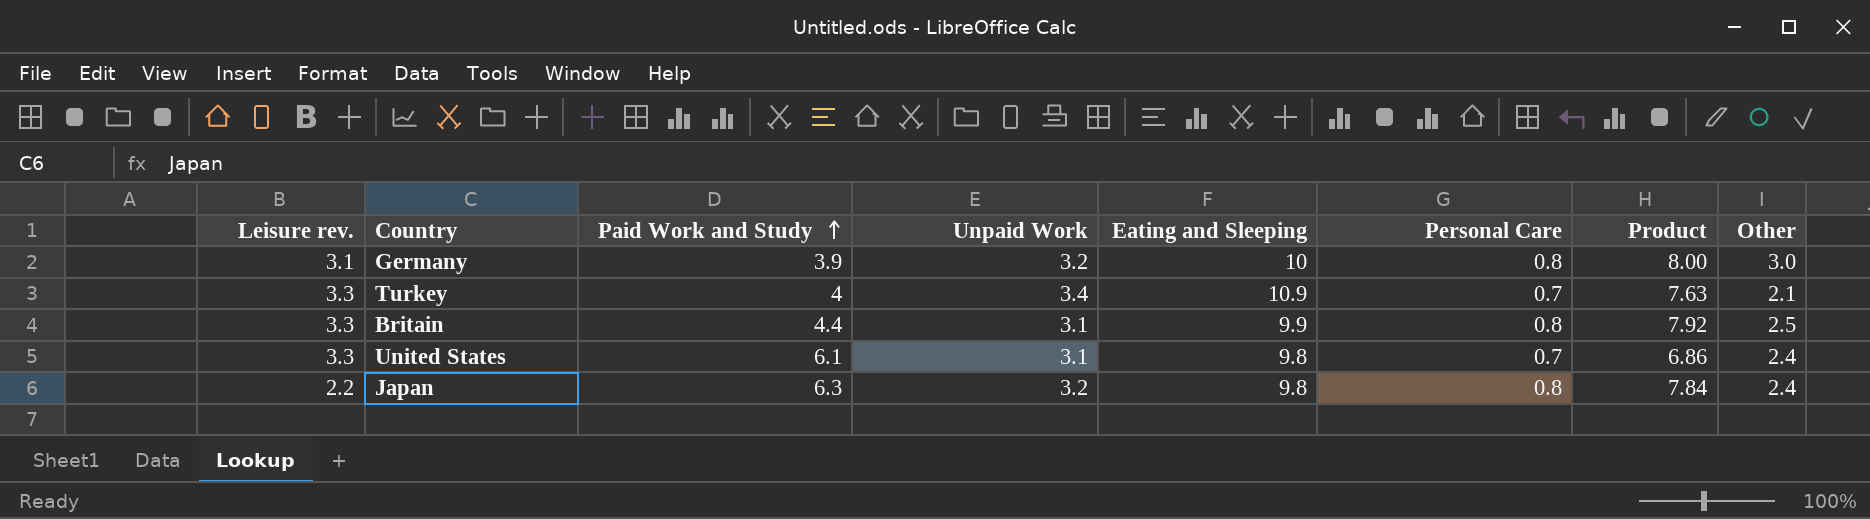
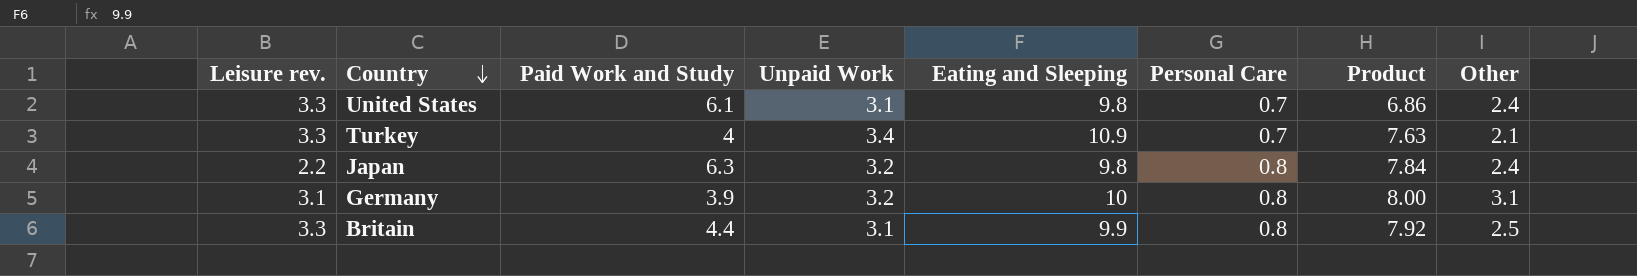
row order: Paid Work and Study ascending -> Country descending
Germany | Other: 3.0 -> 3.1

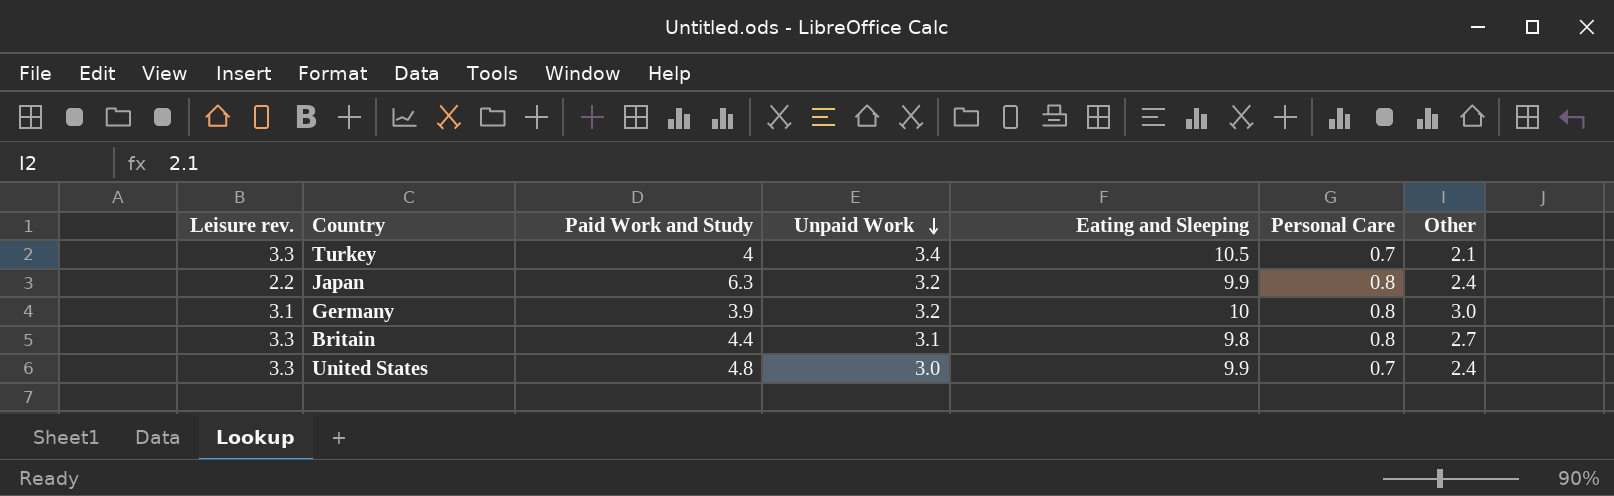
row order: Country descending -> Unpaid Work descending
column Product | formula: [Eating and Sleeping] * [Personal Care] -> none
Turkey | Eating and Sleeping: 10.9 -> 10.5
Japan | Eating and Sleeping: 9.8 -> 9.9
Germany | Other: 3.1 -> 3.0
Britain | Eating and Sleeping: 9.9 -> 9.8
Britain | Other: 2.5 -> 2.7
United States | Paid Work and Study: 6.1 -> 4.8
United States | Unpaid Work: 3.1 -> 3.0
United States | Eating and Sleeping: 9.8 -> 9.9

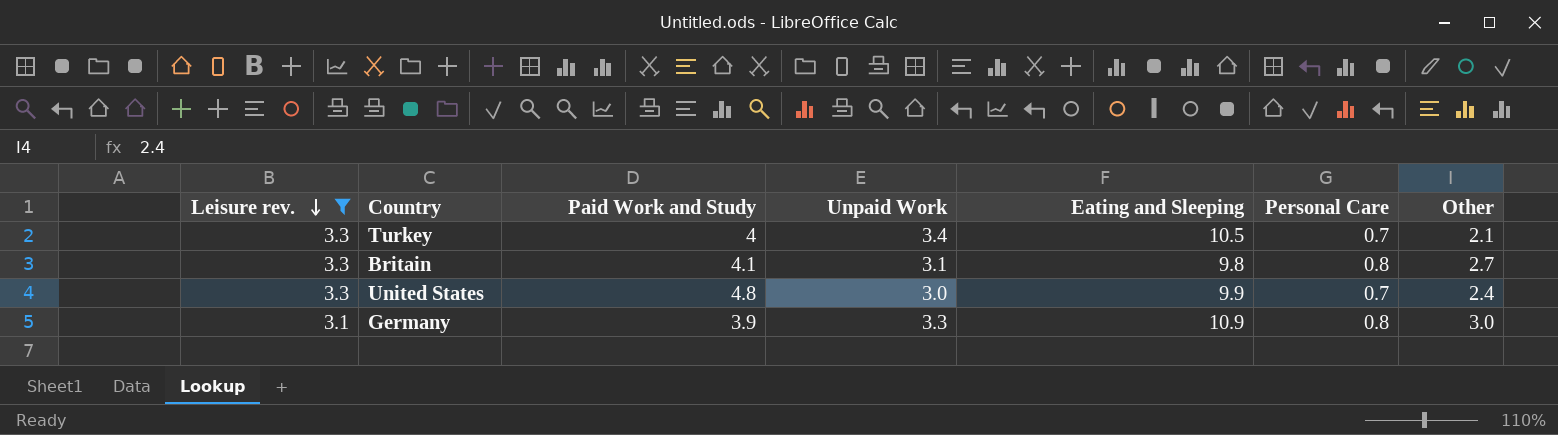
filter: none -> Leisure rev. != 2.2
row order: Unpaid Work descending -> Leisure rev. descending
Britain | Paid Work and Study: 4.4 -> 4.1
Germany | Unpaid Work: 3.2 -> 3.3
Germany | Eating and Sleeping: 10 -> 10.9

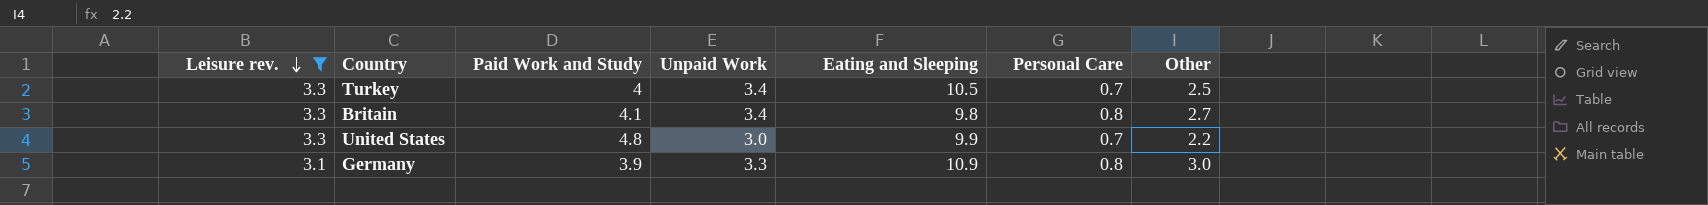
Turkey | Other: 2.1 -> 2.5
Britain | Unpaid Work: 3.1 -> 3.4
United States | Other: 2.4 -> 2.2

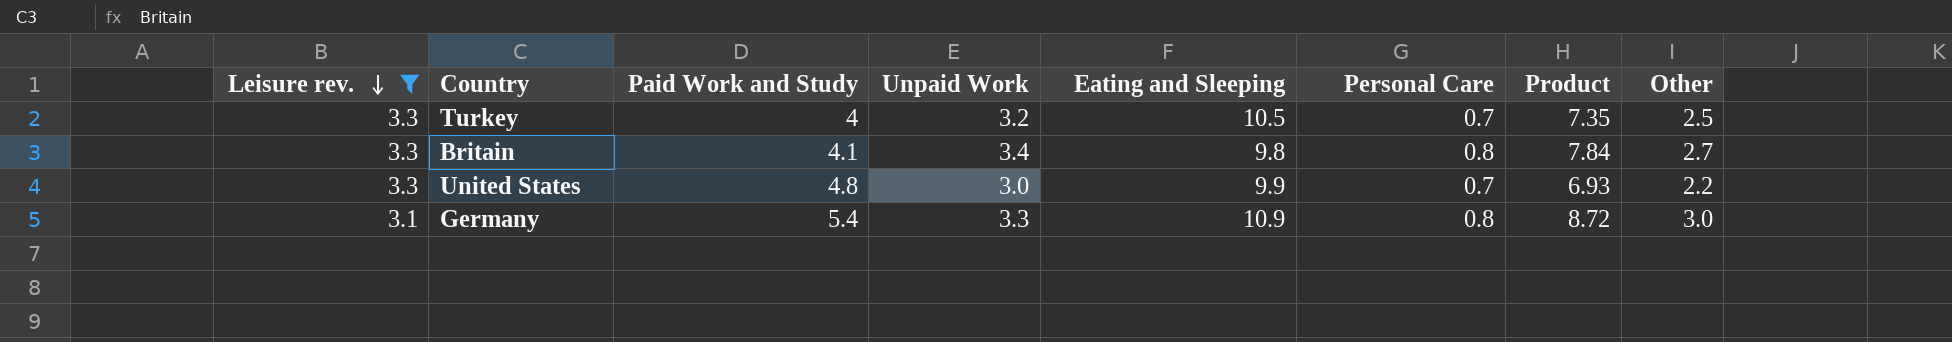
column Product | formula: none -> [Eating and Sleeping] * [Personal Care]
Turkey | Unpaid Work: 3.4 -> 3.2
Germany | Paid Work and Study: 3.9 -> 5.4

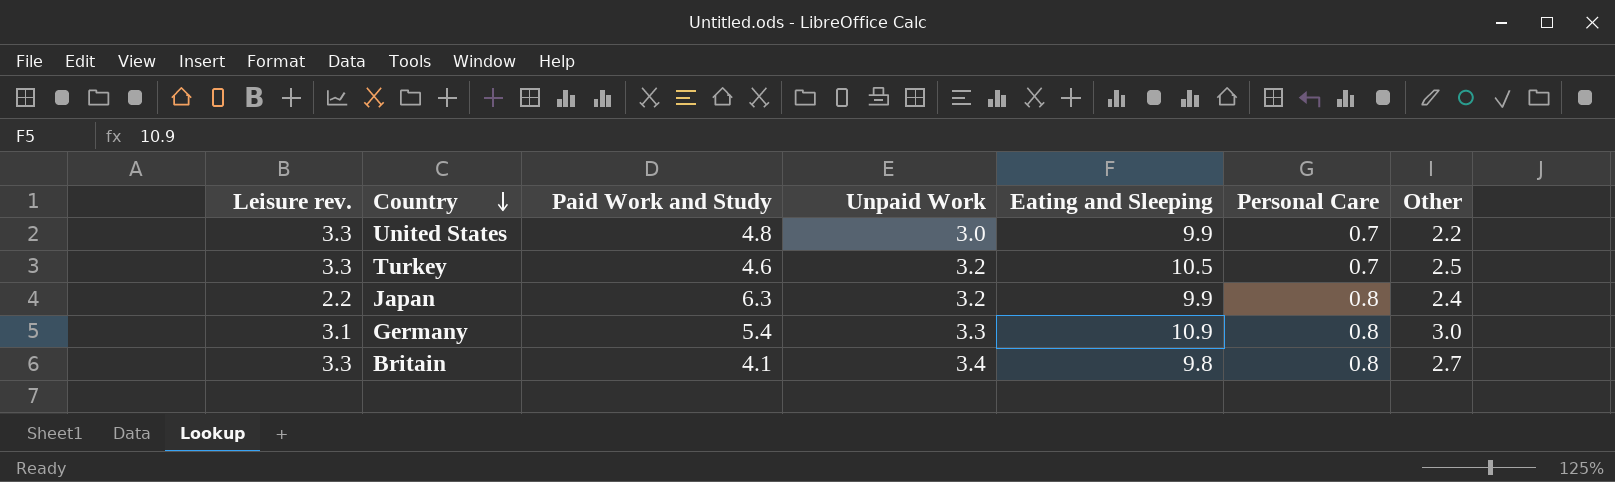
filter: Leisure rev. != 2.2 -> none
row order: Leisure rev. descending -> Country descending
column Product | formula: [Eating and Sleeping] * [Personal Care] -> none
Turkey | Paid Work and Study: 4 -> 4.6

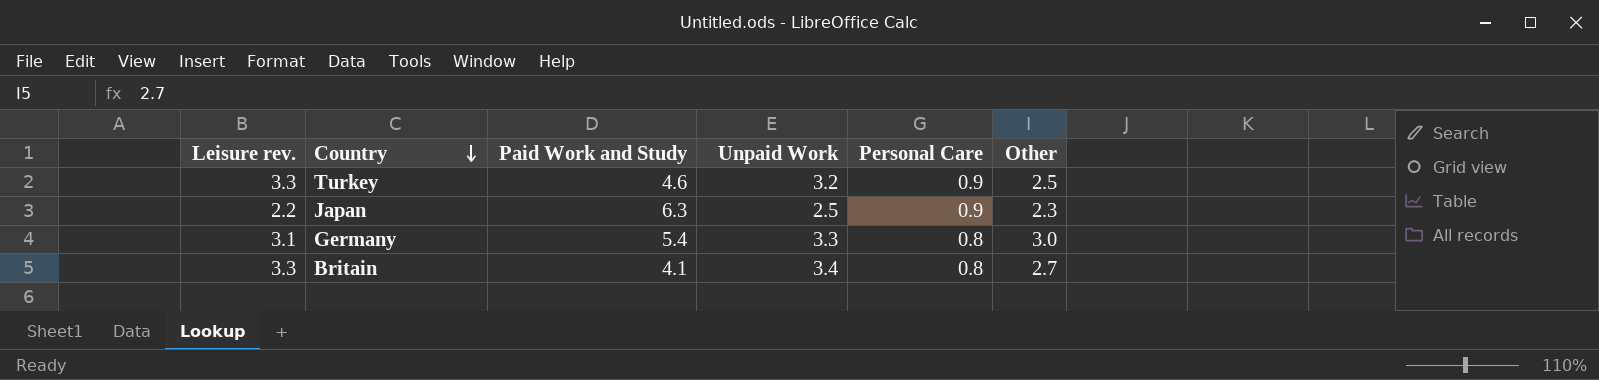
column Eating and Sleeping | position: 5 -> none
row United States: 3.3 | 4.8 | 3.0 | 9.9 | 0.7 | 2.2 -> none
Turkey | Personal Care: 0.7 -> 0.9
Japan | Unpaid Work: 3.2 -> 2.5
Japan | Personal Care: 0.8 -> 0.9
Japan | Other: 2.4 -> 2.3

